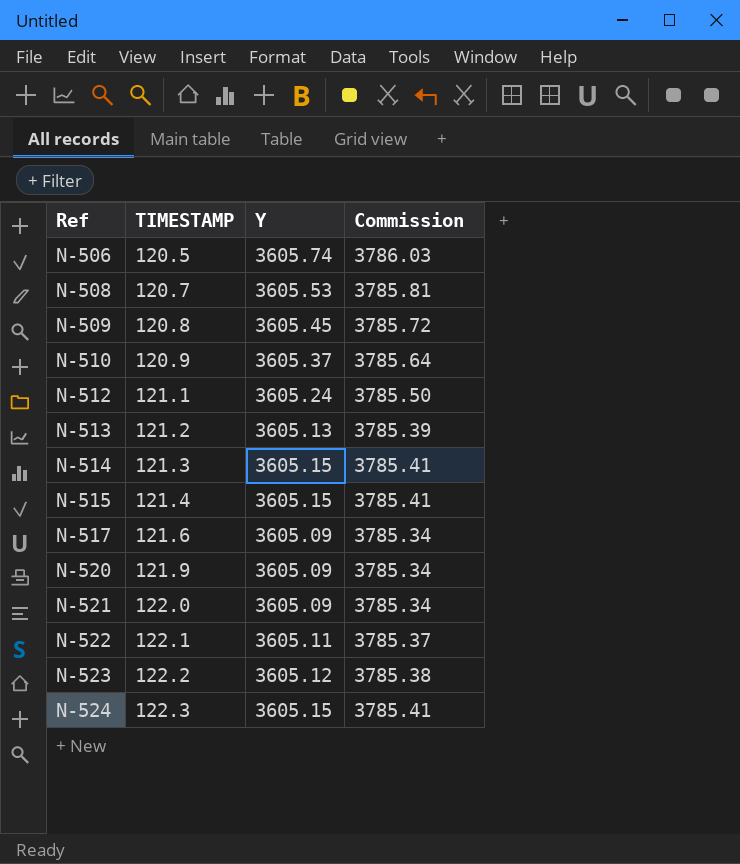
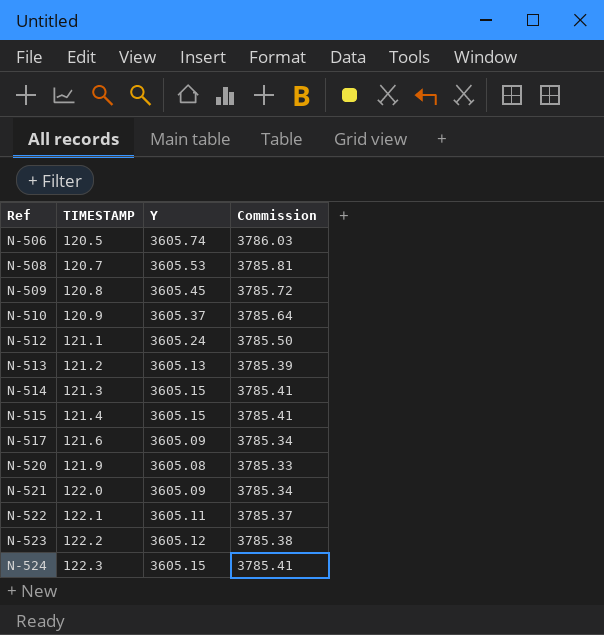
N-520 | Y: 3605.09 -> 3605.08
N-520 | Commission: 3785.34 -> 3785.33

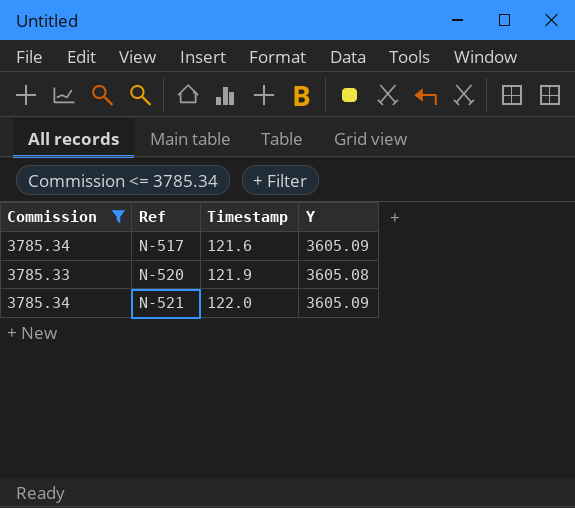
filter: none -> Commission <= 3785.34
column Commission | position: 4 -> 1
column name: TIMESTAMP -> Timestamp

